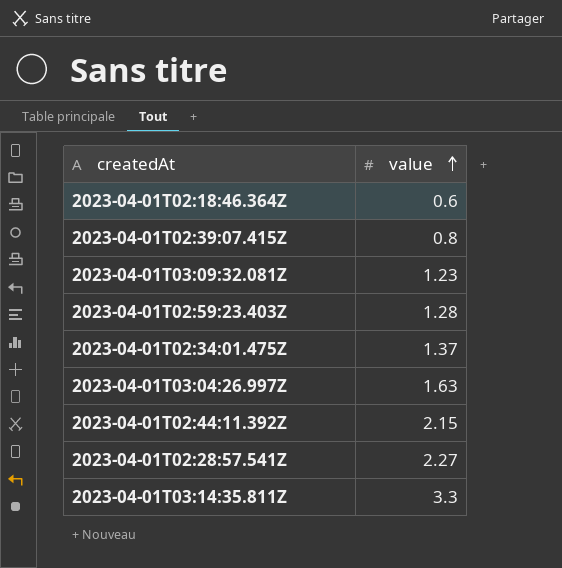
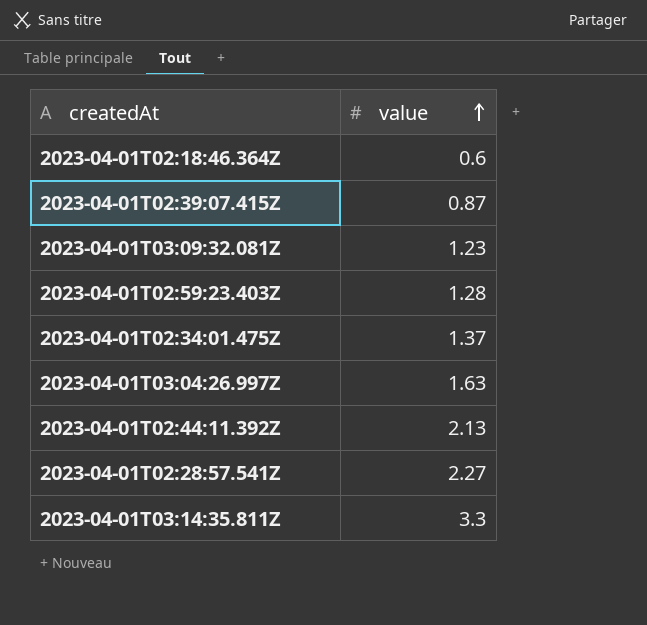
2023-04-01T02:39:07.415Z | value: 0.8 -> 0.87
2023-04-01T02:44:11.392Z | value: 2.15 -> 2.13

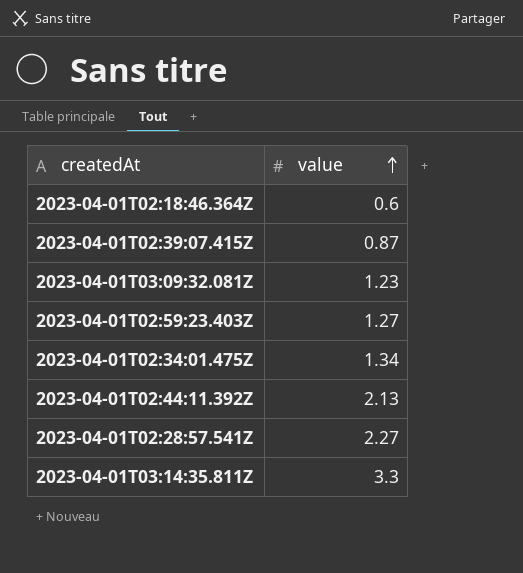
row 2023-04-01T03:04:26.997Z: 1.63 -> none
2023-04-01T02:59:23.403Z | value: 1.28 -> 1.27
2023-04-01T02:34:01.475Z | value: 1.37 -> 1.34

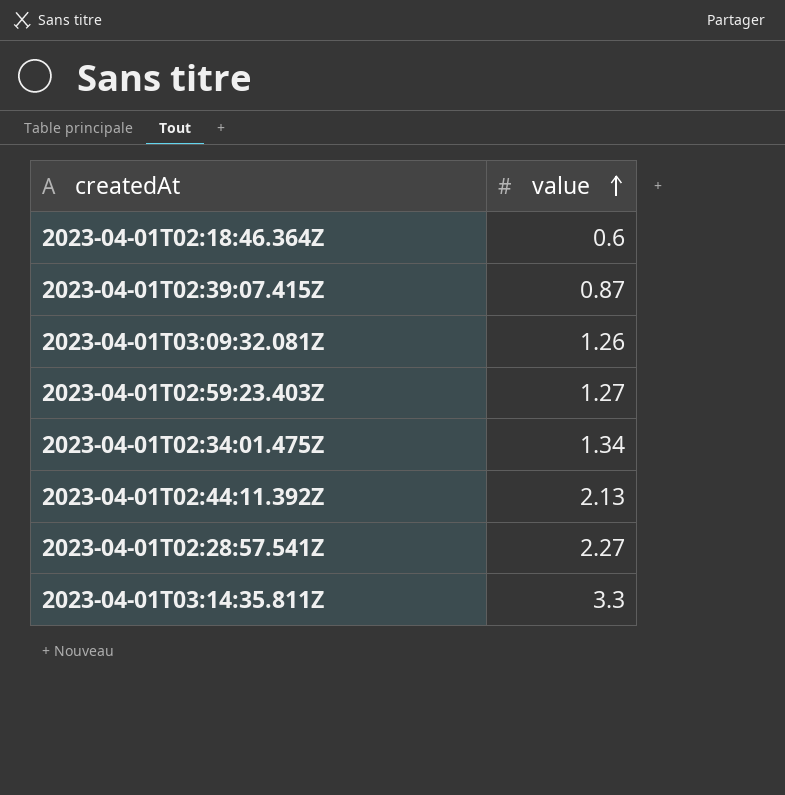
2023-04-01T03:09:32.081Z | value: 1.23 -> 1.26

